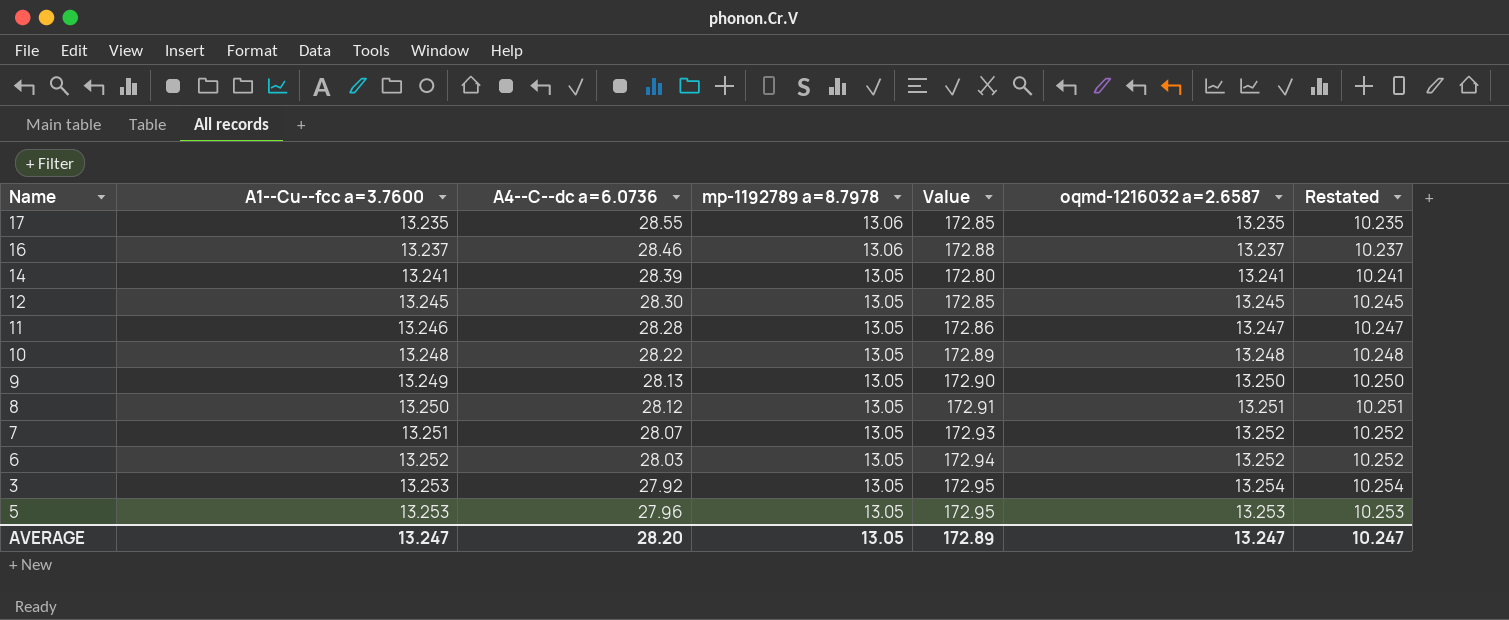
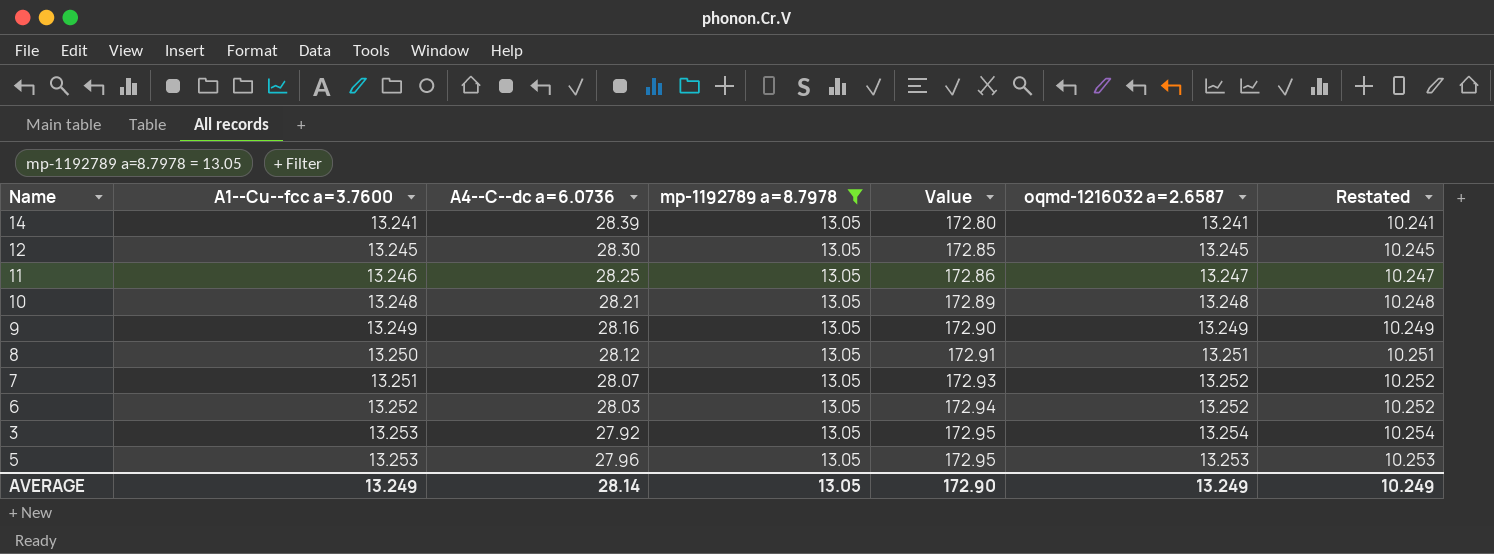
filter: none -> mp-1192789 a=8.7978 = 13.05
11 | A4--C--dc a=6.0736: 28.28 -> 28.25
10 | A4--C--dc a=6.0736: 28.22 -> 28.21
9 | A4--C--dc a=6.0736: 28.13 -> 28.16
9 | oqmd-1216032 a=2.6587: 13.250 -> 13.249
9 | Restated: 10.250 -> 10.249
AVERAGE | A1--Cu--fcc a=3.7600: 13.247 -> 13.249
AVERAGE | A4--C--dc a=6.0736: 28.20 -> 28.14
AVERAGE | Value: 172.89 -> 172.90
AVERAGE | oqmd-1216032 a=2.6587: 13.247 -> 13.249
AVERAGE | Restated: 10.247 -> 10.249

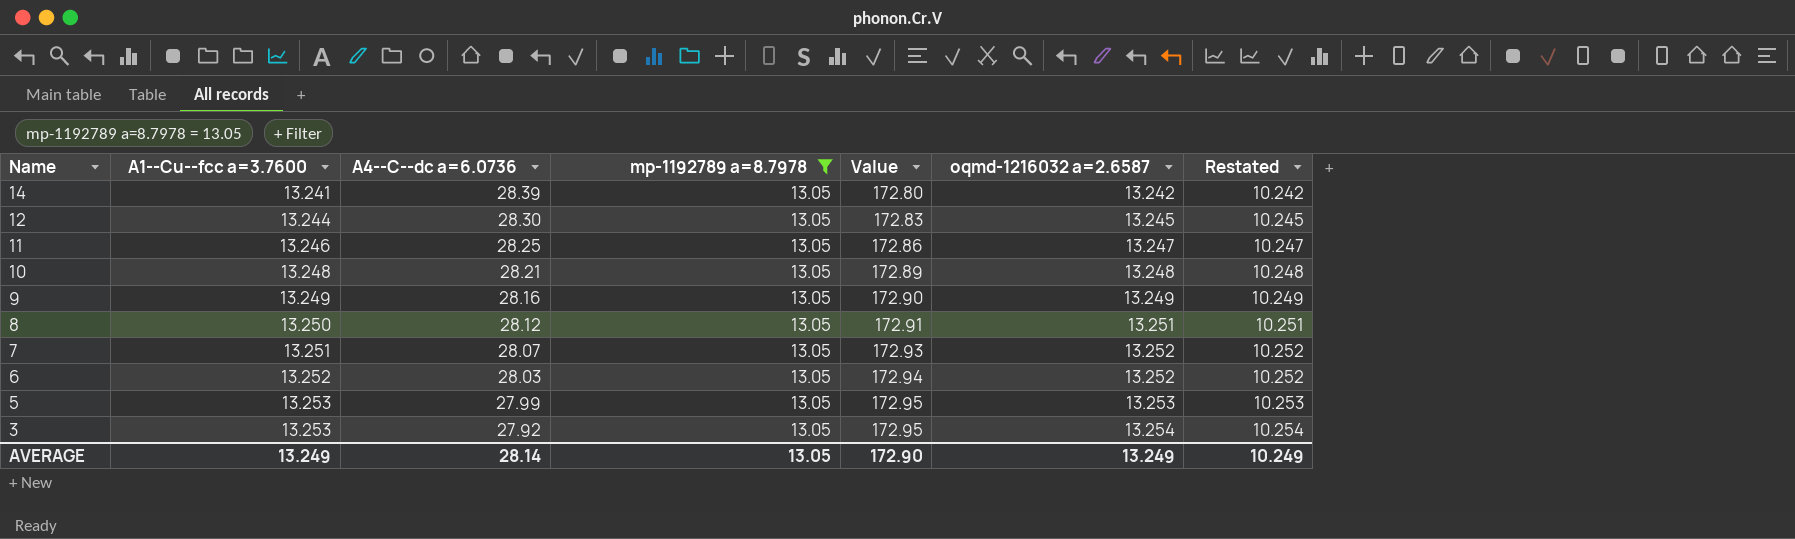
row order: A1--Cu--fcc a=3.7600 ascending -> Name descending
14 | oqmd-1216032 a=2.6587: 13.241 -> 13.242
14 | Restated: 10.241 -> 10.242
12 | A1--Cu--fcc a=3.7600: 13.245 -> 13.244
12 | Value: 172.85 -> 172.83
5 | A4--C--dc a=6.0736: 27.96 -> 27.99

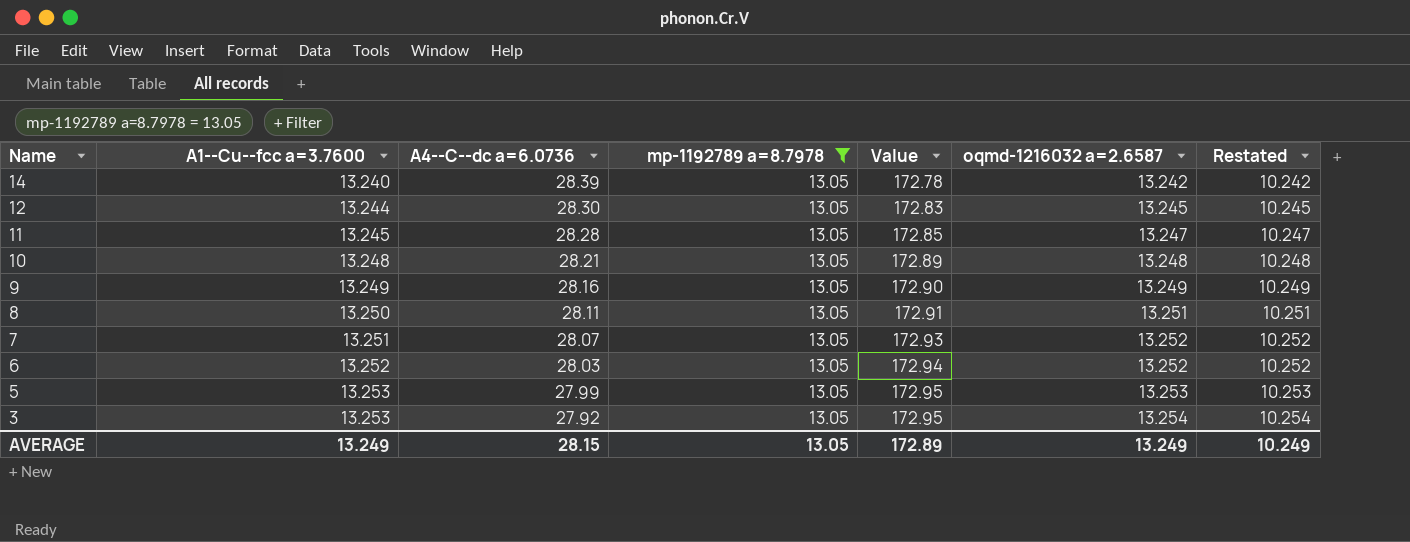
14 | A1--Cu--fcc a=3.7600: 13.241 -> 13.240
14 | Value: 172.80 -> 172.78
11 | A1--Cu--fcc a=3.7600: 13.246 -> 13.245
11 | A4--C--dc a=6.0736: 28.25 -> 28.28
11 | Value: 172.86 -> 172.85
8 | A4--C--dc a=6.0736: 28.12 -> 28.11
AVERAGE | A4--C--dc a=6.0736: 28.14 -> 28.15
AVERAGE | Value: 172.90 -> 172.89

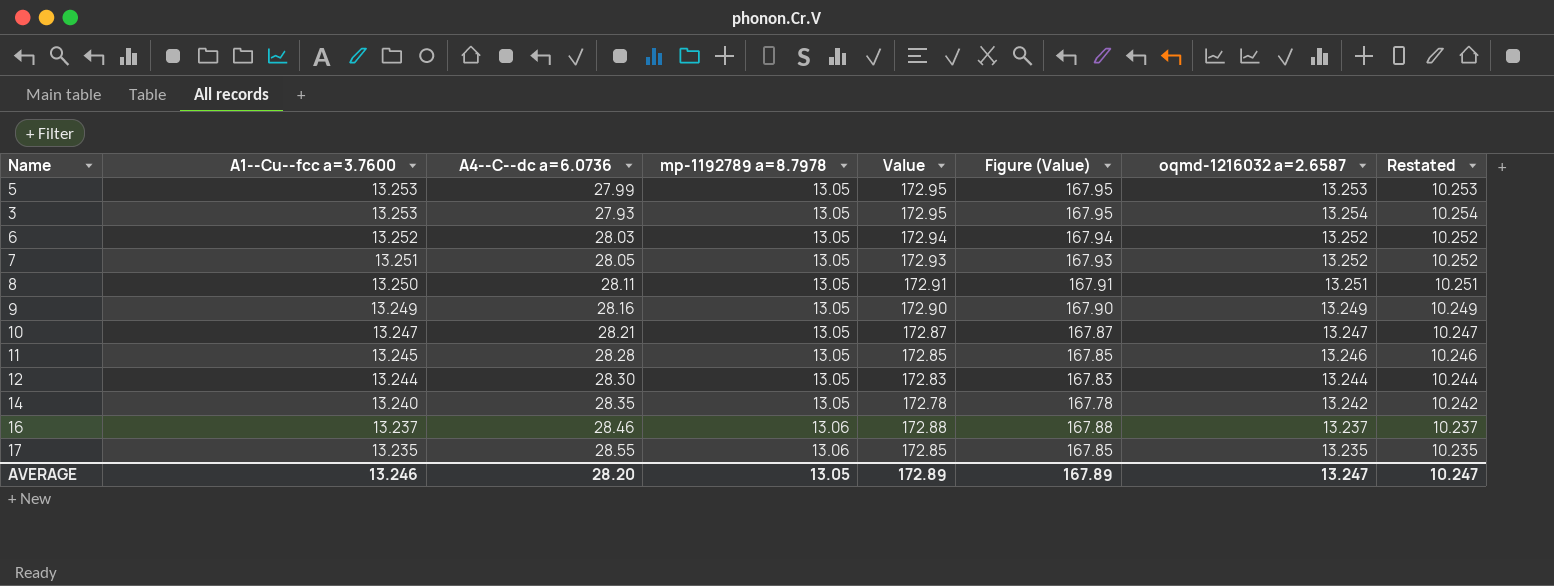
filter: mp-1192789 a=8.7978 = 13.05 -> none
row order: Name descending -> A1--Cu--fcc a=3.7600 descending
column Figure (Value) | formula: none -> [Value] - 5
3 | A4--C--dc a=6.0736: 27.92 -> 27.93
7 | A4--C--dc a=6.0736: 28.07 -> 28.05
10 | A1--Cu--fcc a=3.7600: 13.248 -> 13.247
10 | Value: 172.89 -> 172.87
10 | oqmd-1216032 a=2.6587: 13.248 -> 13.247
10 | Restated: 10.248 -> 10.247
11 | oqmd-1216032 a=2.6587: 13.247 -> 13.246
11 | Restated: 10.247 -> 10.246
12 | oqmd-1216032 a=2.6587: 13.245 -> 13.244
12 | Restated: 10.245 -> 10.244
14 | A4--C--dc a=6.0736: 28.39 -> 28.35
AVERAGE | A1--Cu--fcc a=3.7600: 13.249 -> 13.246
AVERAGE | A4--C--dc a=6.0736: 28.15 -> 28.20
AVERAGE | oqmd-1216032 a=2.6587: 13.249 -> 13.247
AVERAGE | Restated: 10.249 -> 10.247

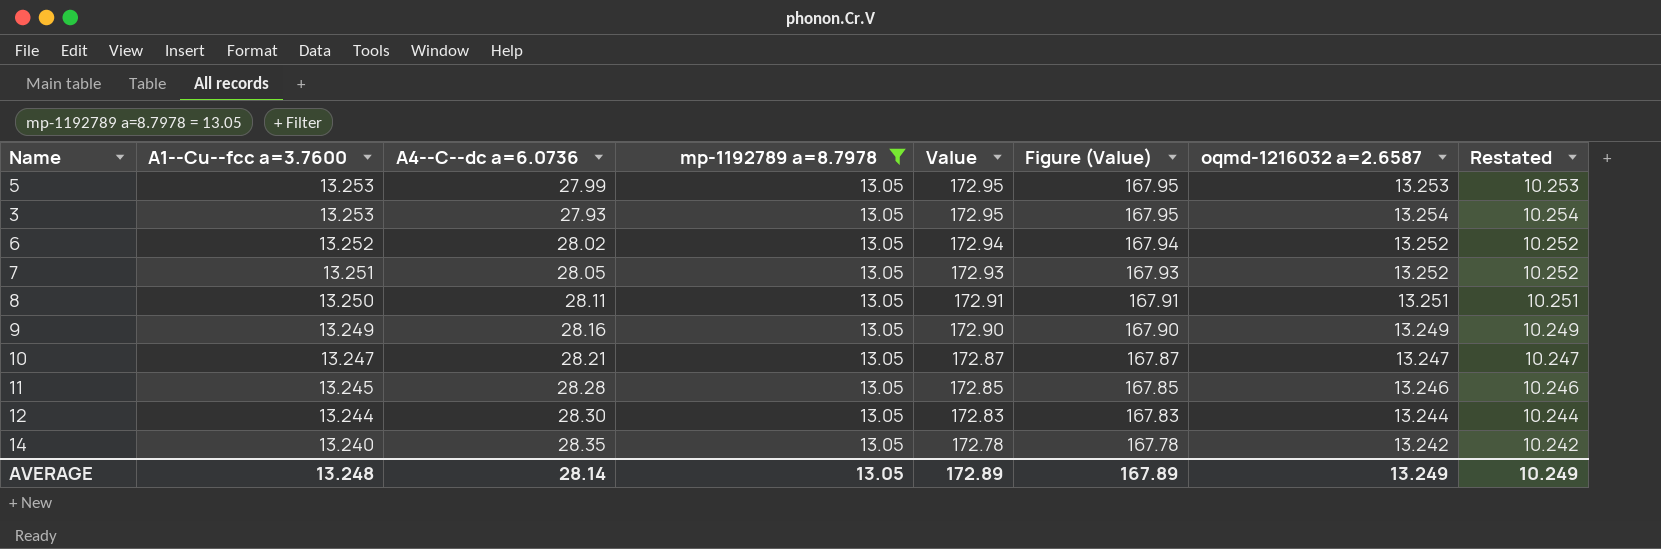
filter: none -> mp-1192789 a=8.7978 = 13.05
6 | A4--C--dc a=6.0736: 28.03 -> 28.02
AVERAGE | A1--Cu--fcc a=3.7600: 13.246 -> 13.248
AVERAGE | A4--C--dc a=6.0736: 28.20 -> 28.14
AVERAGE | oqmd-1216032 a=2.6587: 13.247 -> 13.249
AVERAGE | Restated: 10.247 -> 10.249

